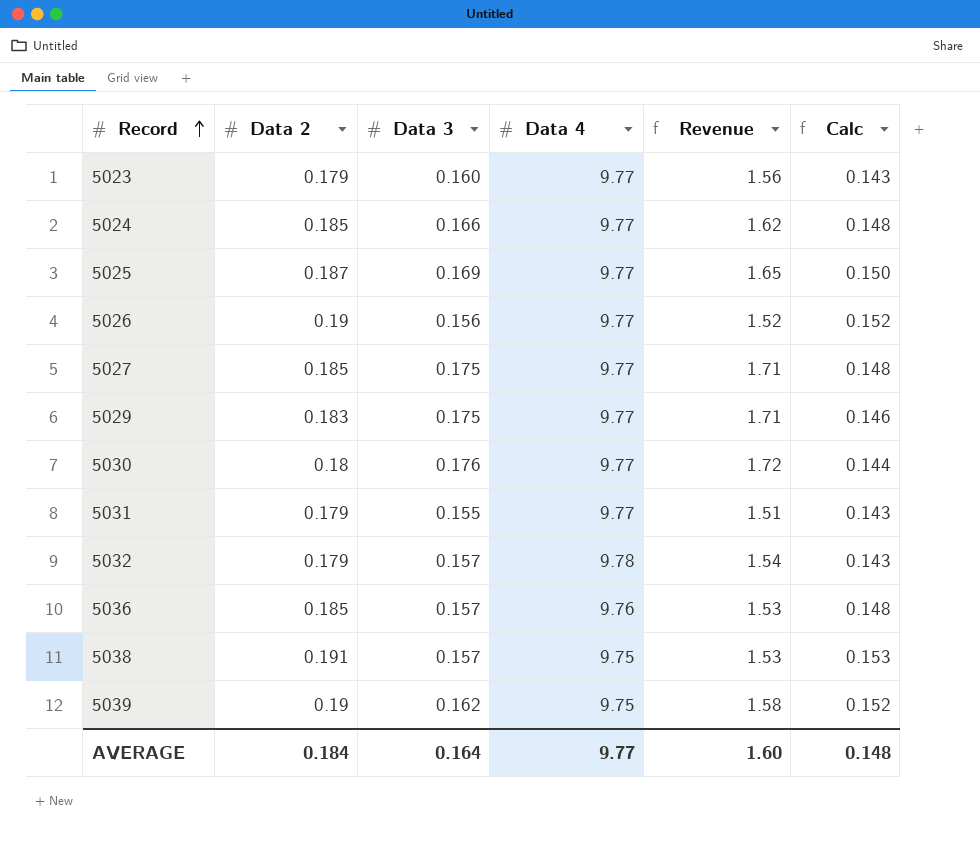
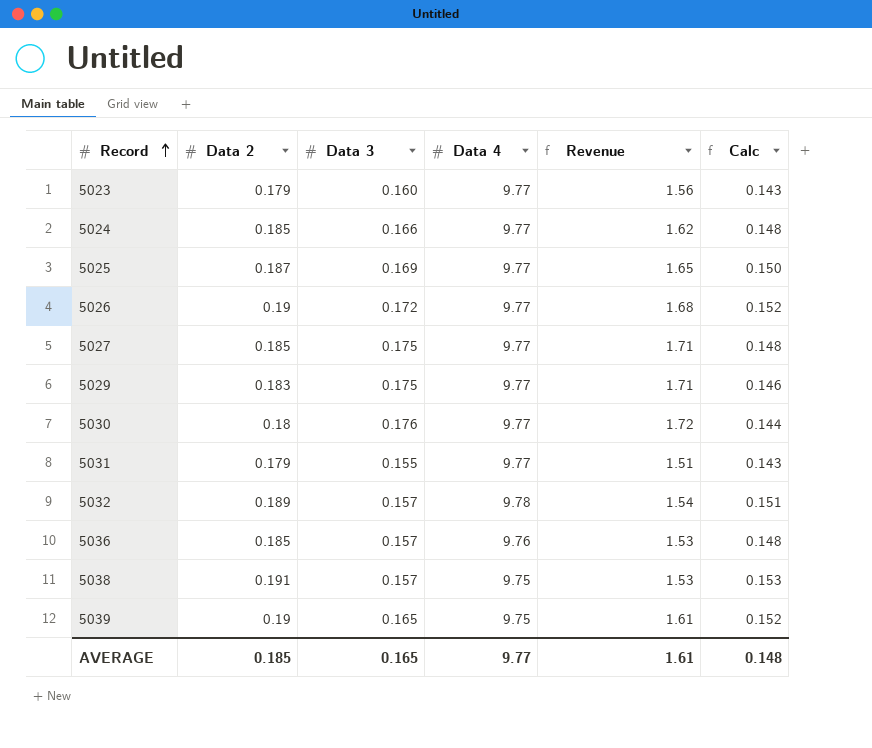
5026 | Data 3: 0.156 -> 0.172
5026 | Revenue: 1.52 -> 1.68
5032 | Data 2: 0.179 -> 0.189
5032 | Calc: 0.143 -> 0.151
5039 | Data 3: 0.162 -> 0.165
5039 | Revenue: 1.58 -> 1.61
AVERAGE | Data 2: 0.184 -> 0.185
AVERAGE | Data 3: 0.164 -> 0.165
AVERAGE | Revenue: 1.60 -> 1.61

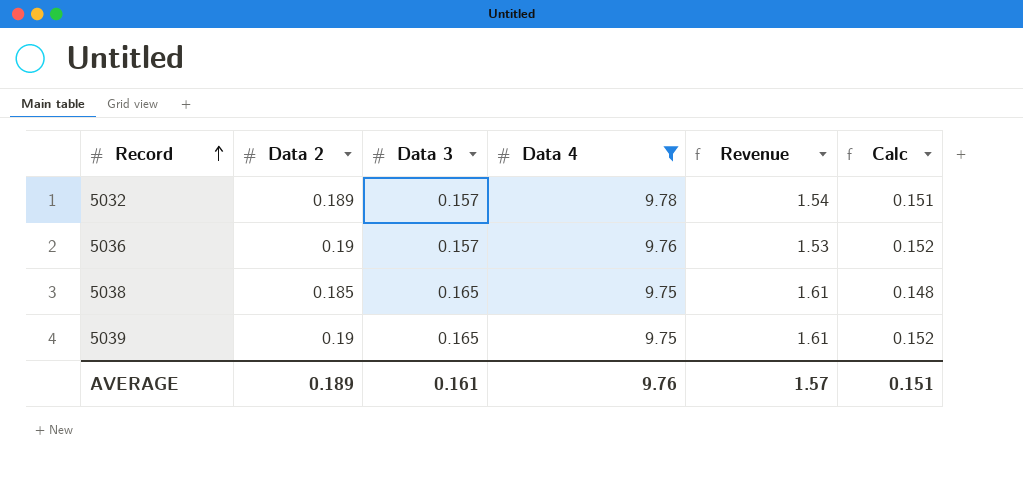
filter: none -> Data 4 != 9.77
5036 | Data 2: 0.185 -> 0.19
5036 | Calc: 0.148 -> 0.152
5038 | Data 2: 0.191 -> 0.185
5038 | Data 3: 0.157 -> 0.165
5038 | Revenue: 1.53 -> 1.61
5038 | Calc: 0.153 -> 0.148
AVERAGE | Data 2: 0.185 -> 0.189
AVERAGE | Data 3: 0.165 -> 0.161
AVERAGE | Data 4: 9.77 -> 9.76
AVERAGE | Revenue: 1.61 -> 1.57
AVERAGE | Calc: 0.148 -> 0.151

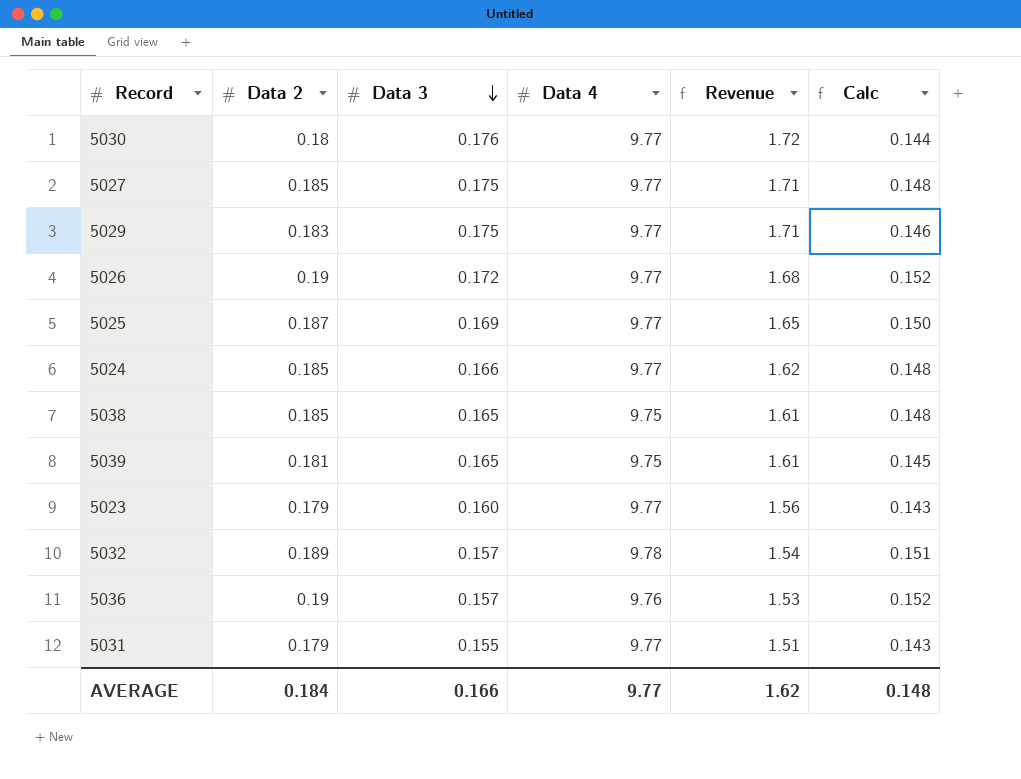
filter: Data 4 != 9.77 -> none
row order: Record ascending -> Data 3 descending
5039 | Data 2: 0.19 -> 0.181
5039 | Calc: 0.152 -> 0.145
AVERAGE | Data 2: 0.189 -> 0.184
AVERAGE | Data 3: 0.161 -> 0.166
AVERAGE | Data 4: 9.76 -> 9.77
AVERAGE | Revenue: 1.57 -> 1.62
AVERAGE | Calc: 0.151 -> 0.148

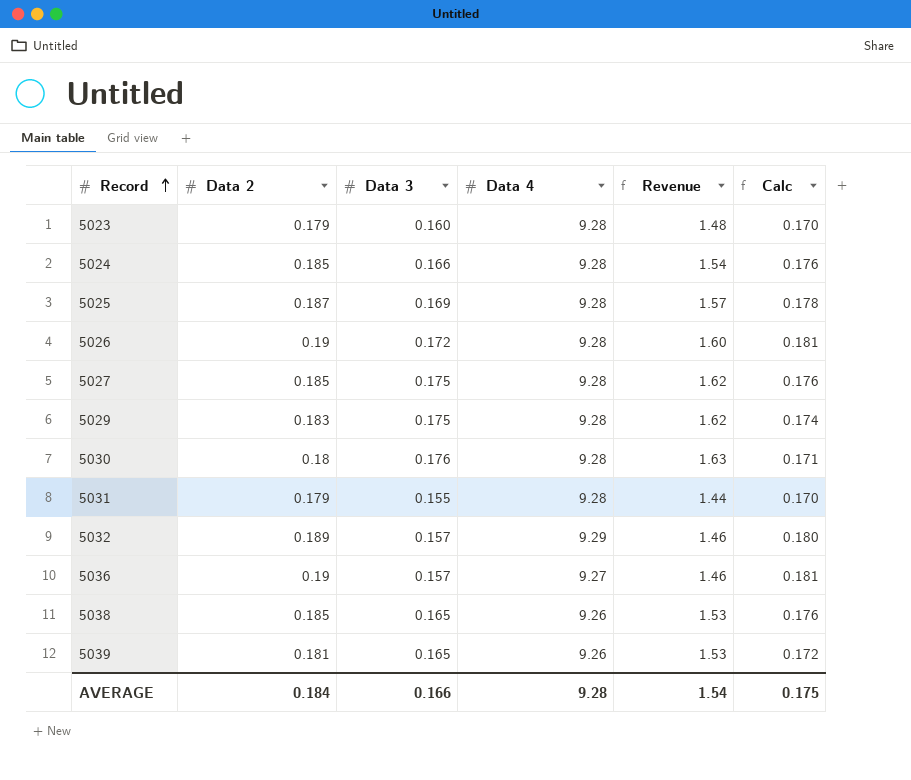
row order: Data 3 descending -> Record ascending
column Calc | formula: [Data 2] * 0.8 -> [Data 2] * 0.95
5023 | Data 4: 9.77 -> 9.28
5023 | Revenue: 1.56 -> 1.48
5024 | Data 4: 9.77 -> 9.28
5024 | Revenue: 1.62 -> 1.54
5025 | Data 4: 9.77 -> 9.28
5025 | Revenue: 1.65 -> 1.57
5026 | Data 4: 9.77 -> 9.28
5026 | Revenue: 1.68 -> 1.60
5027 | Data 4: 9.77 -> 9.28
5027 | Revenue: 1.71 -> 1.62
5029 | Data 4: 9.77 -> 9.28
5029 | Revenue: 1.71 -> 1.62
5030 | Data 4: 9.77 -> 9.28
5030 | Revenue: 1.72 -> 1.63
5031 | Data 4: 9.77 -> 9.28
5031 | Revenue: 1.51 -> 1.44
5032 | Data 4: 9.78 -> 9.29
5032 | Revenue: 1.54 -> 1.46
5036 | Data 4: 9.76 -> 9.27
5036 | Revenue: 1.53 -> 1.46
5038 | Data 4: 9.75 -> 9.26
5038 | Revenue: 1.61 -> 1.53
5039 | Data 4: 9.75 -> 9.26
5039 | Revenue: 1.61 -> 1.53
AVERAGE | Data 4: 9.77 -> 9.28
AVERAGE | Revenue: 1.62 -> 1.54
AVERAGE | Calc: 0.148 -> 0.175

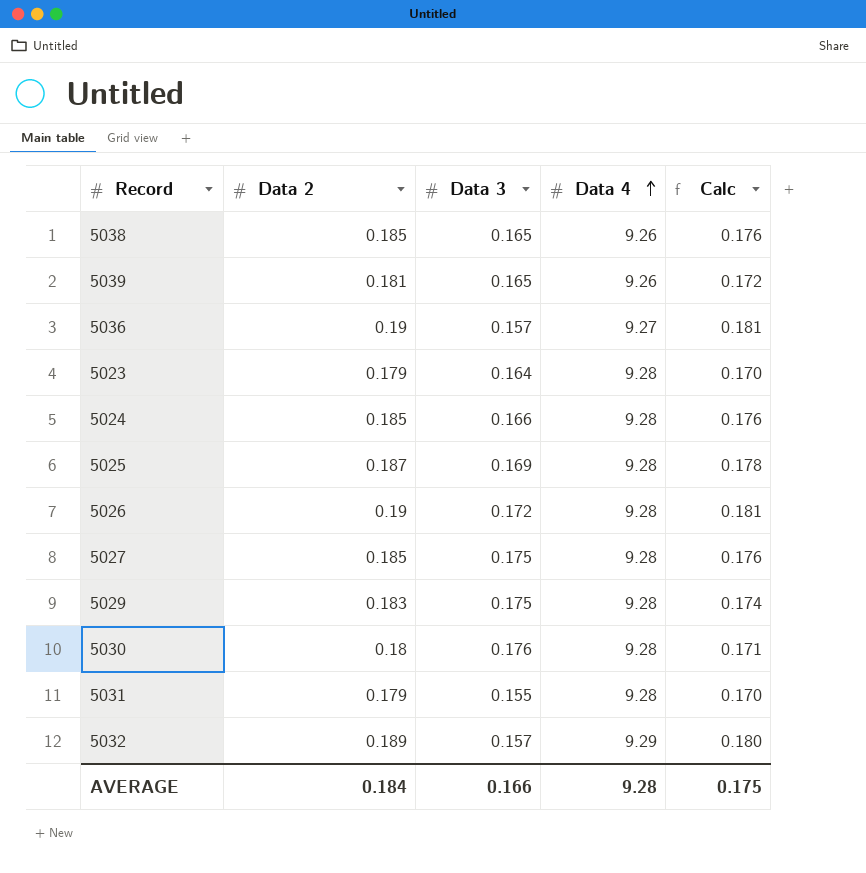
row order: Record ascending -> Data 4 ascending
column Revenue | formula: [Data 3] * [Data 4] -> none
5023 | Data 3: 0.160 -> 0.164

